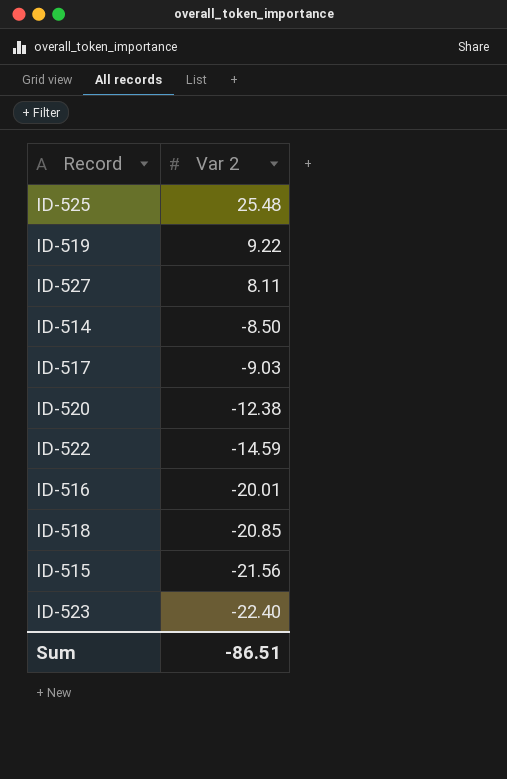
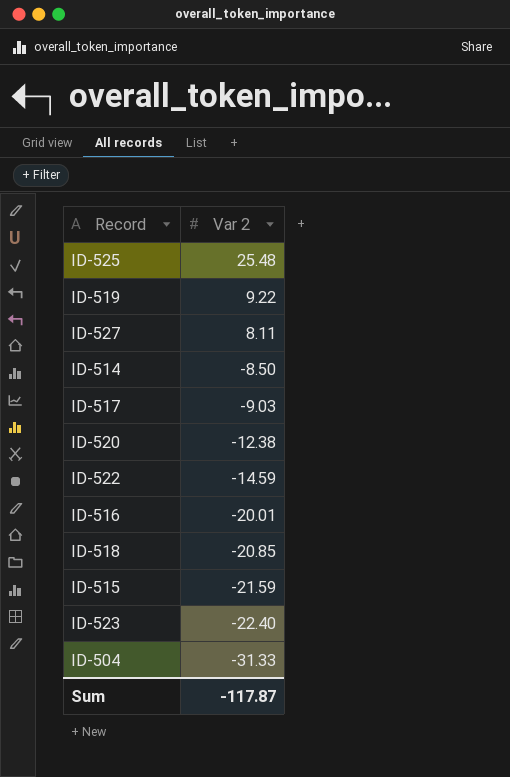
ID-515 | Var 2: -21.56 -> -21.59
row ID-504: none -> -31.33
Sum | Var 2: -86.51 -> -117.87

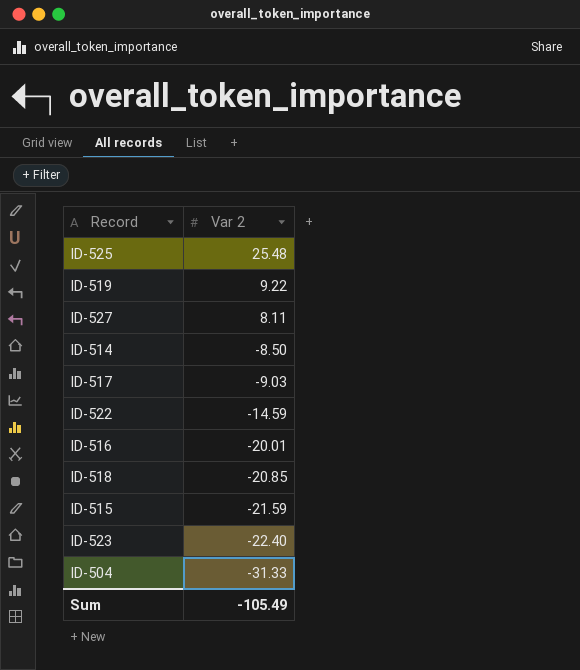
row ID-520: -12.38 -> none
Sum | Var 2: -117.87 -> -105.49

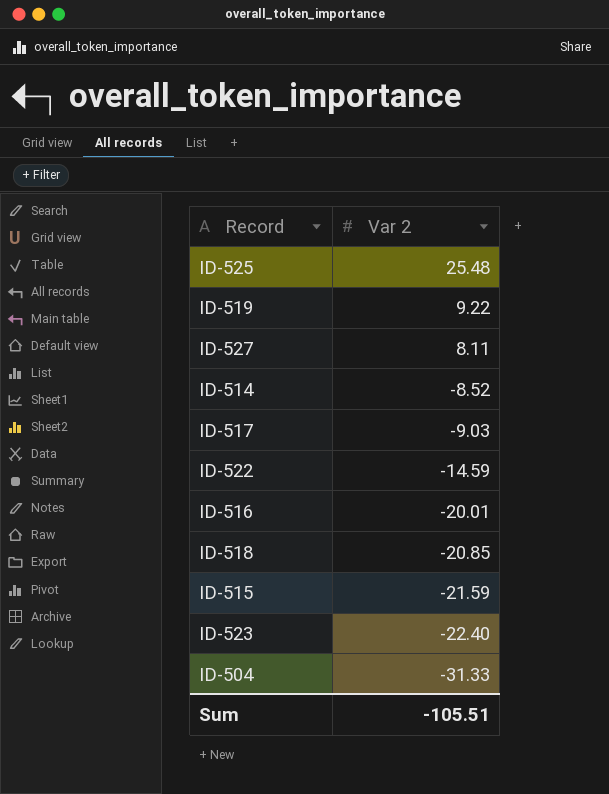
ID-514 | Var 2: -8.50 -> -8.52
Sum | Var 2: -105.49 -> -105.51

